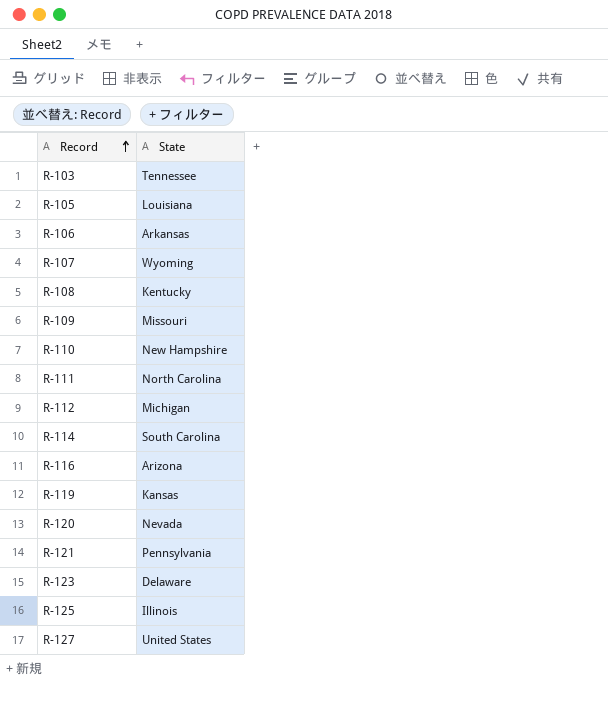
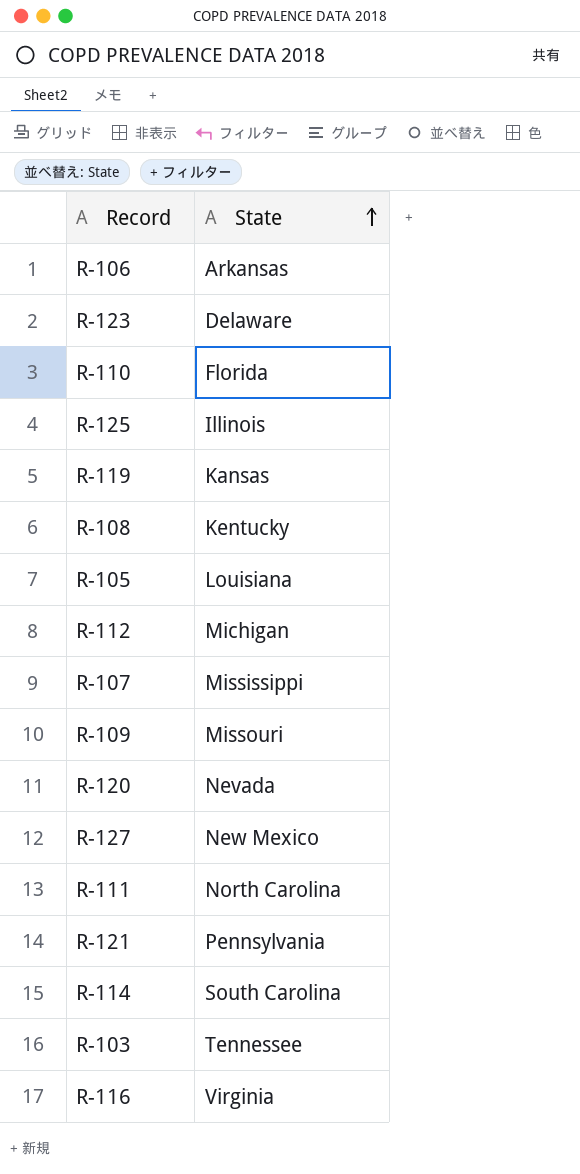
row order: Record ascending -> State ascending
R-110 | State: New Hampshire -> Florida
R-107 | State: Wyoming -> Mississippi
R-127 | State: United States -> New Mexico
R-116 | State: Arizona -> Virginia

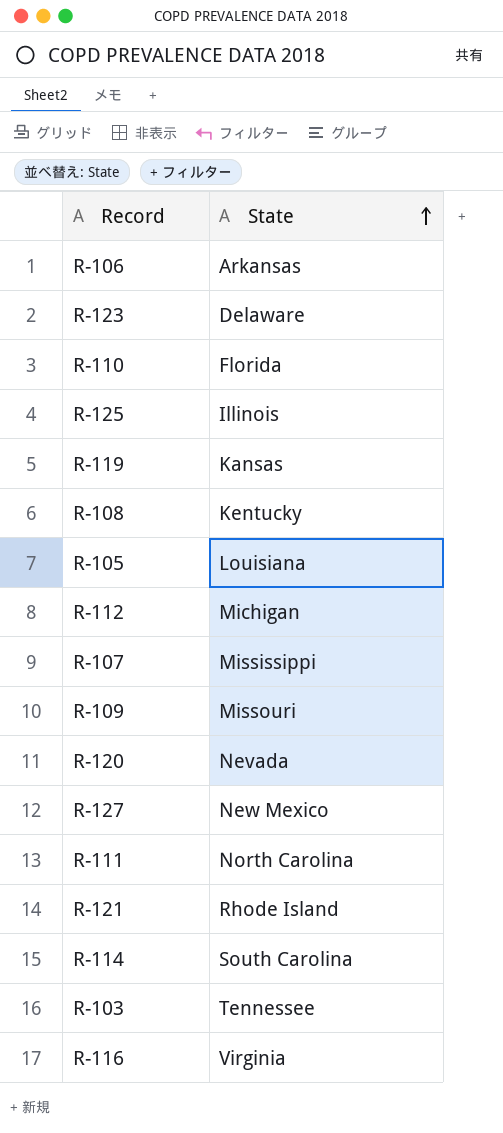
R-121 | State: Pennsylvania -> Rhode Island

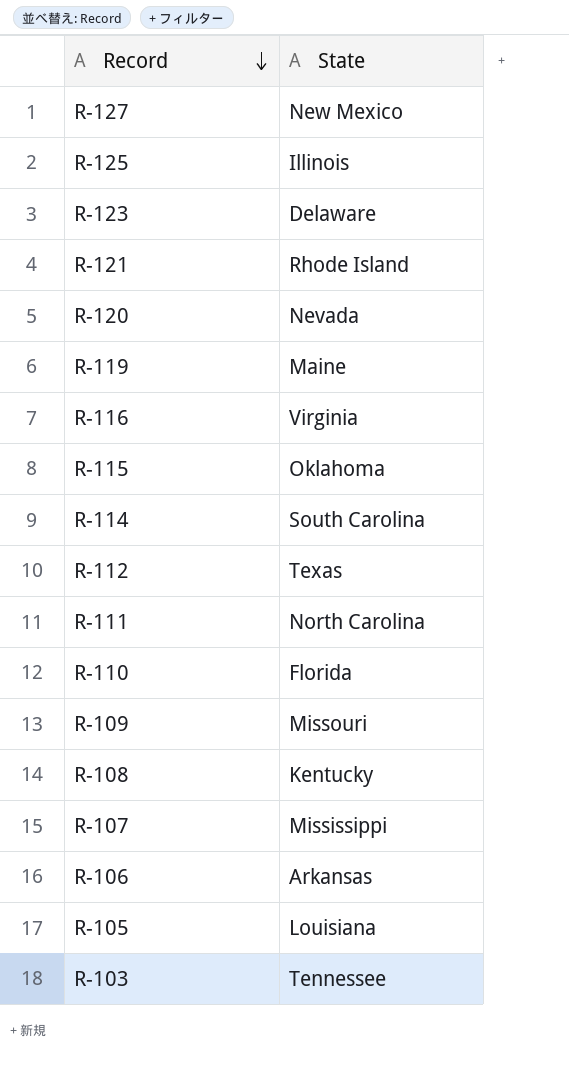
row order: State ascending -> Record descending
R-119 | State: Kansas -> Maine
row R-115: none -> Oklahoma
R-112 | State: Michigan -> Texas

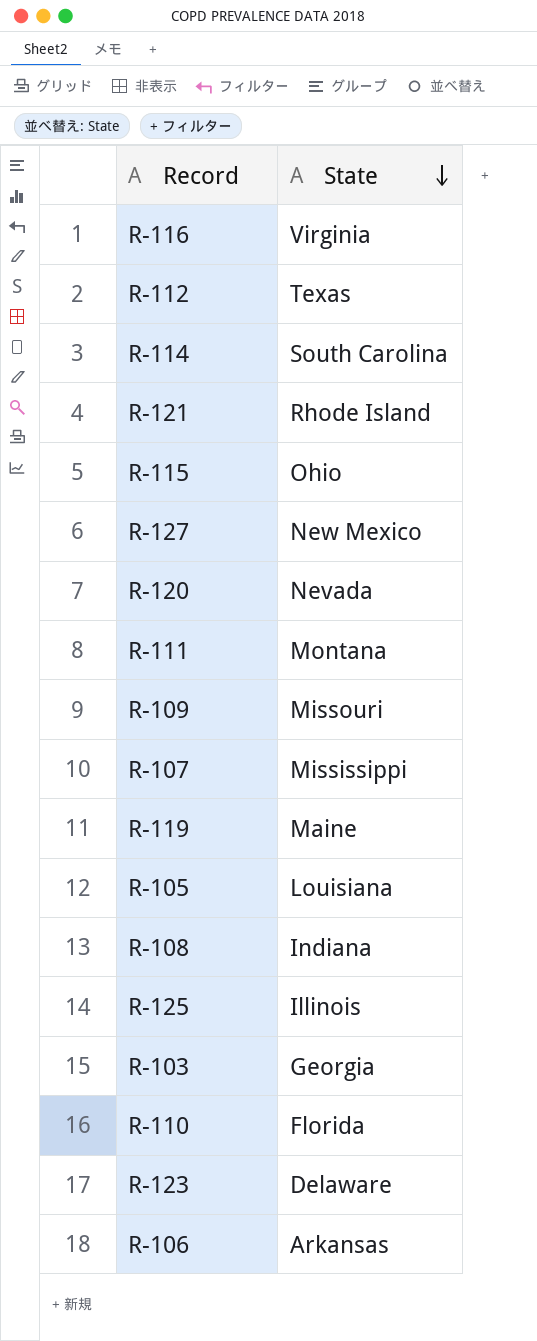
row order: Record descending -> State descending
R-115 | State: Oklahoma -> Ohio
R-111 | State: North Carolina -> Montana
R-108 | State: Kentucky -> Indiana
R-103 | State: Tennessee -> Georgia

